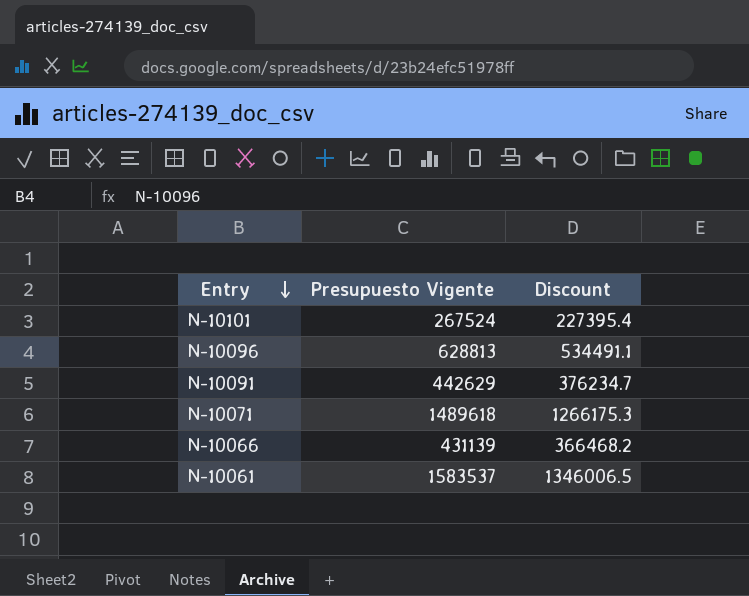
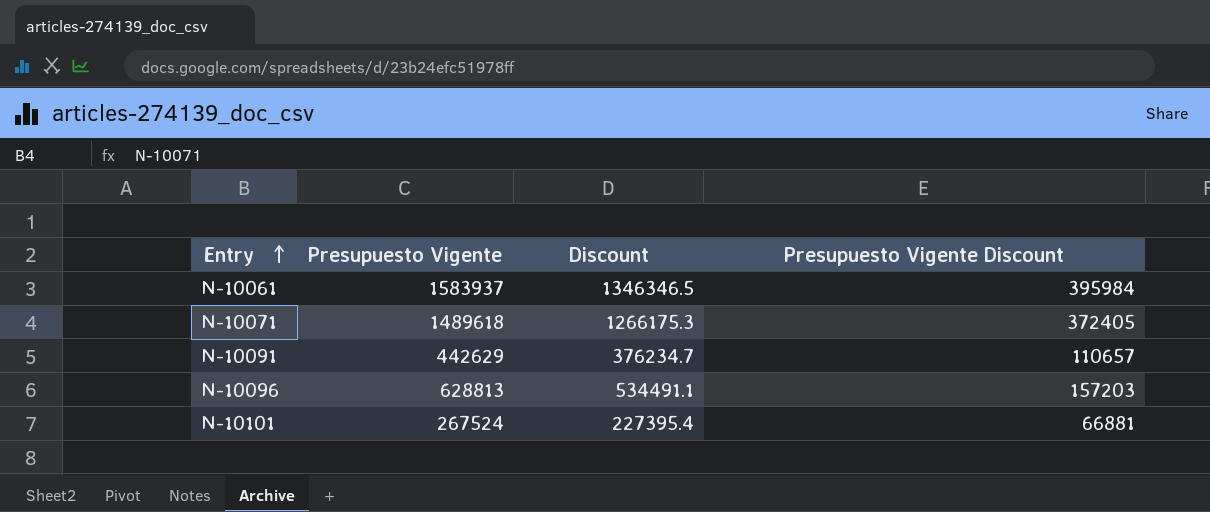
row order: Entry descending -> Entry ascending
column Presupuesto Vigente Discount | formula: none -> [Presupuesto Vigente] * 0.25
row N-10066: 431139 | 366468.2 -> none
N-10061 | Presupuesto Vigente: 1583537 -> 1583937
N-10061 | Discount: 1346006.5 -> 1346346.5

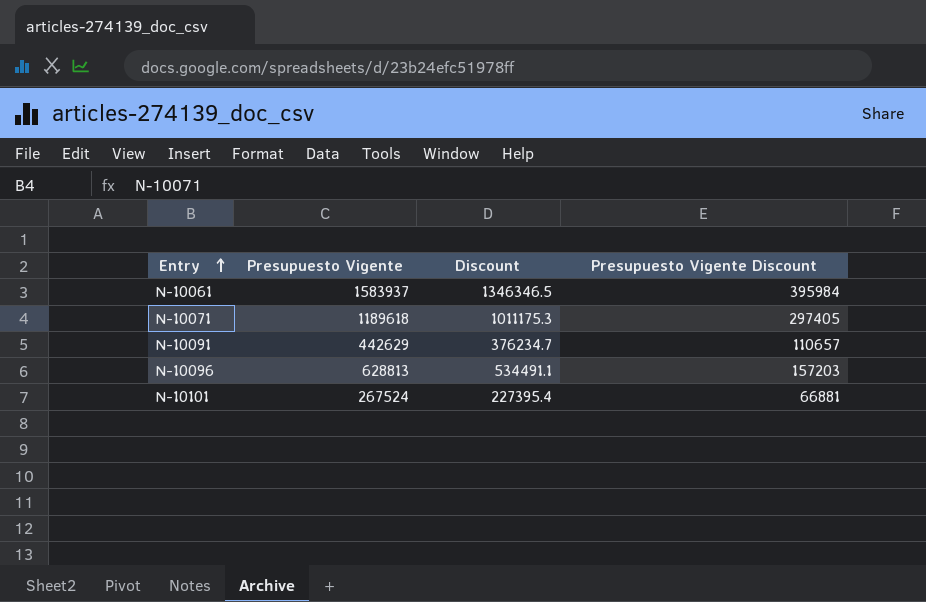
N-10071 | Presupuesto Vigente: 1489618 -> 1189618
N-10071 | Discount: 1266175.3 -> 1011175.3
N-10071 | Presupuesto Vigente Discount: 372405 -> 297405

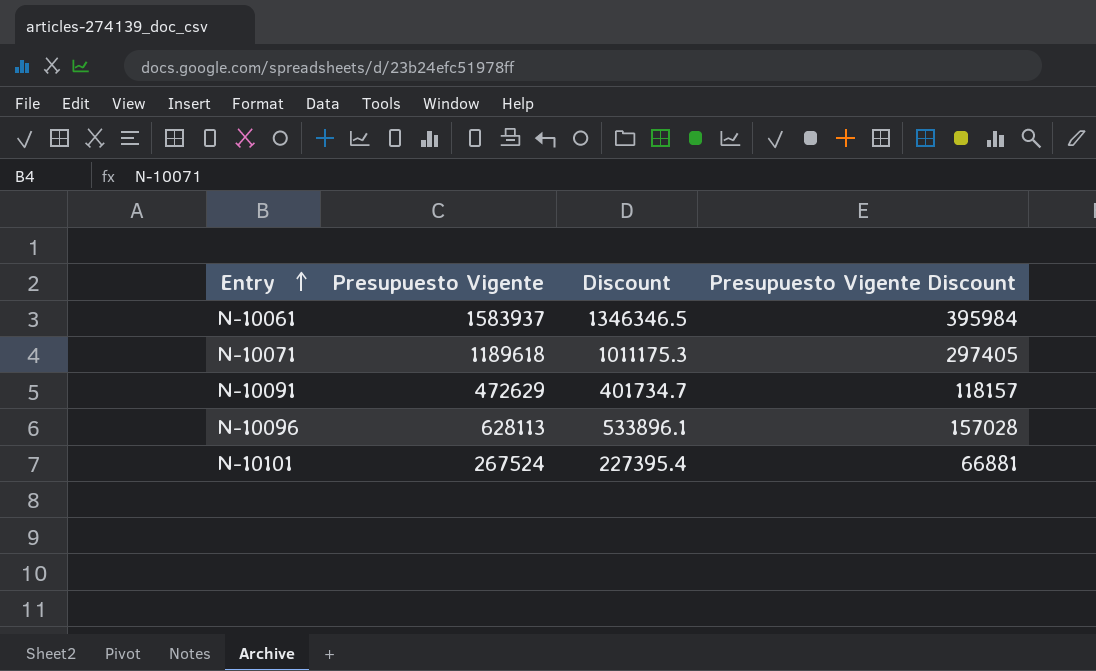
N-10091 | Presupuesto Vigente: 442629 -> 472629
N-10091 | Discount: 376234.7 -> 401734.7
N-10091 | Presupuesto Vigente Discount: 110657 -> 118157
N-10096 | Presupuesto Vigente: 628813 -> 628113
N-10096 | Discount: 534491.1 -> 533896.1
N-10096 | Presupuesto Vigente Discount: 157203 -> 157028

